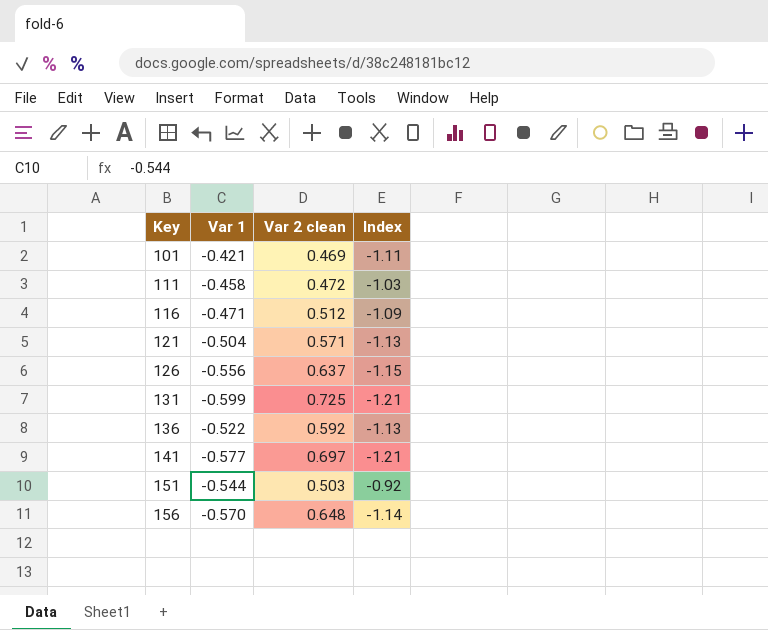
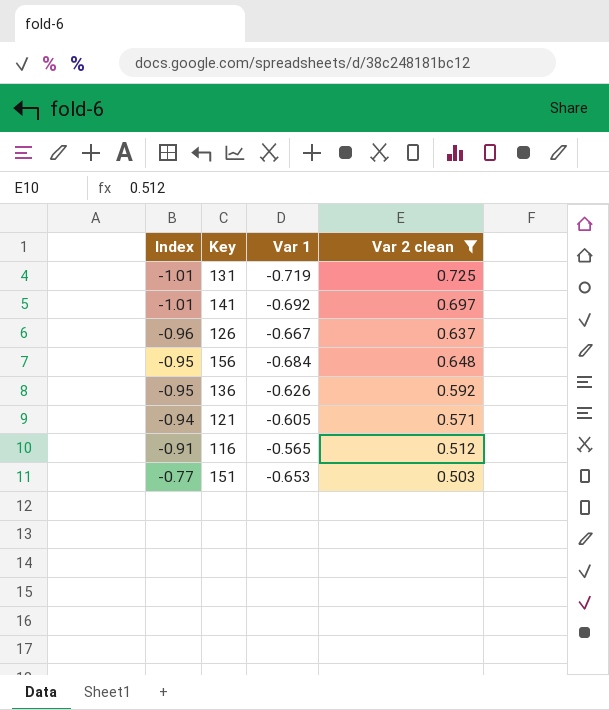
filter: none -> Var 2 clean >= 0.503
row order: Key ascending -> Index ascending
column Index | position: 4 -> 1
131 | Index: -1.21 -> -1.01
131 | Var 1: -0.599 -> -0.719
141 | Index: -1.21 -> -1.01
141 | Var 1: -0.577 -> -0.692
126 | Index: -1.15 -> -0.96
126 | Var 1: -0.556 -> -0.667
156 | Index: -1.14 -> -0.95
156 | Var 1: -0.570 -> -0.684
136 | Index: -1.13 -> -0.95
136 | Var 1: -0.522 -> -0.626
121 | Index: -1.13 -> -0.94
121 | Var 1: -0.504 -> -0.605
116 | Index: -1.09 -> -0.91
116 | Var 1: -0.471 -> -0.565
151 | Index: -0.92 -> -0.77
151 | Var 1: -0.544 -> -0.653

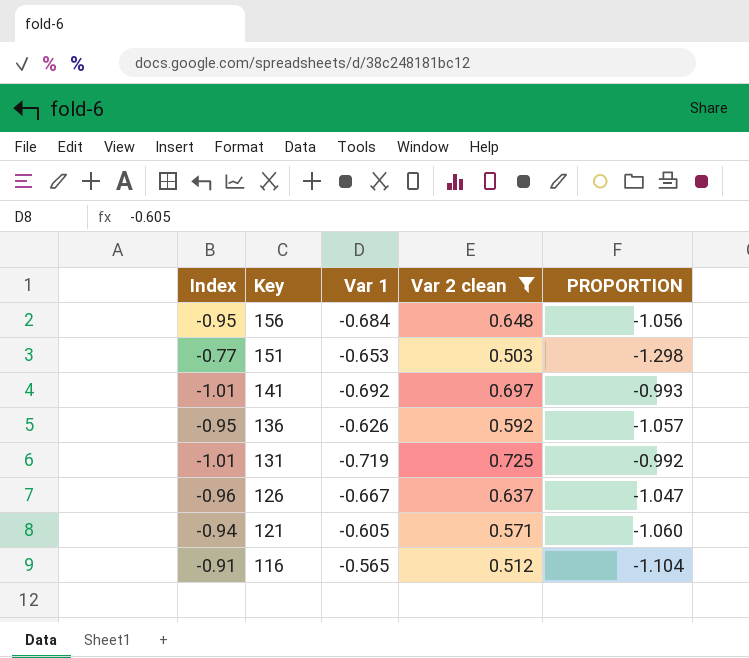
row order: Index ascending -> Key descending
column PROPORTION | formula: none -> [Var 1] / [Var 2 clean]

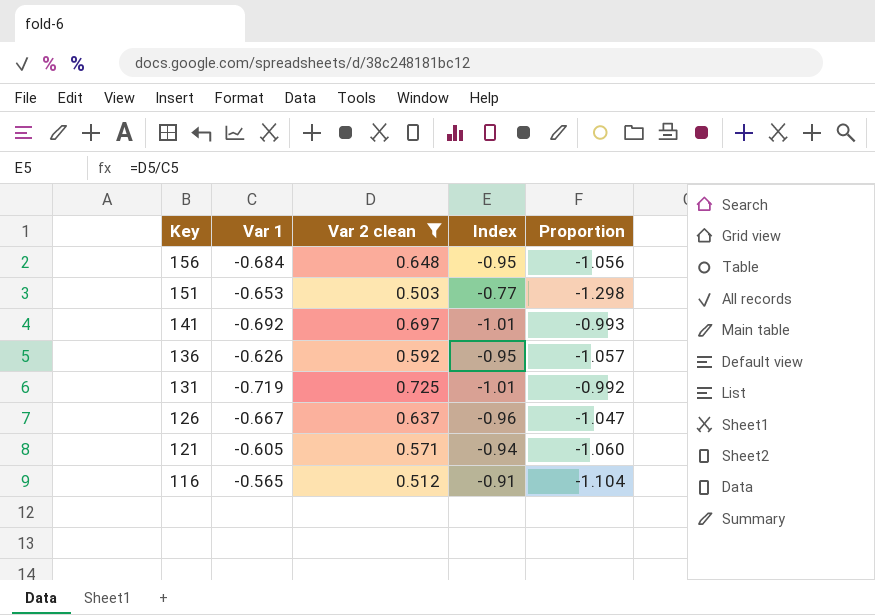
column Index | position: 1 -> 4
column name: PROPORTION -> Proportion

